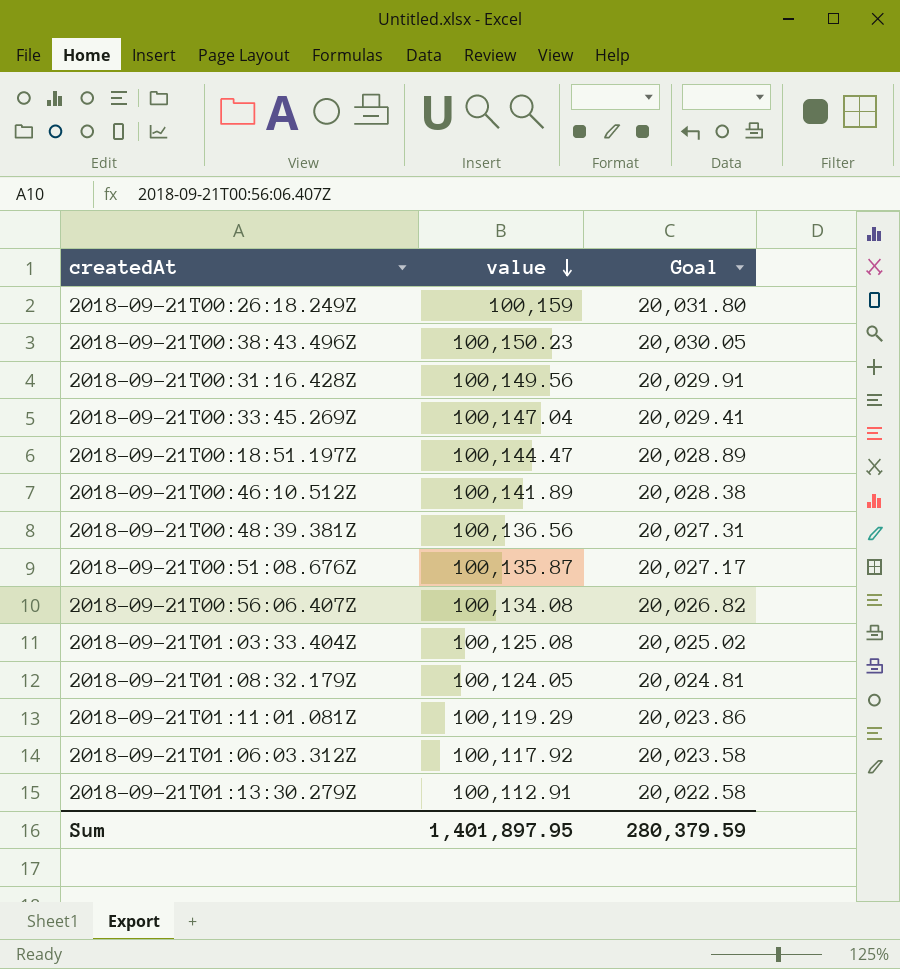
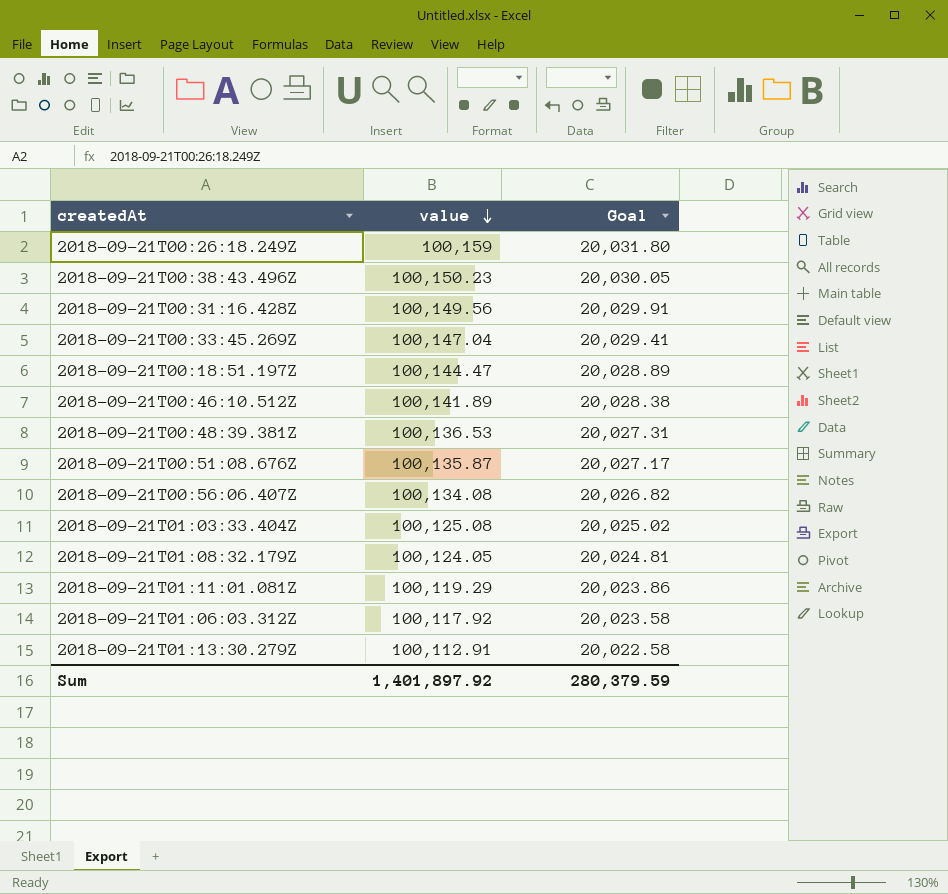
2018-09-21T00:48:39.381Z | value: 100,136.56 -> 100,136.53
Sum | value: 1,401,897.95 -> 1,401,897.92

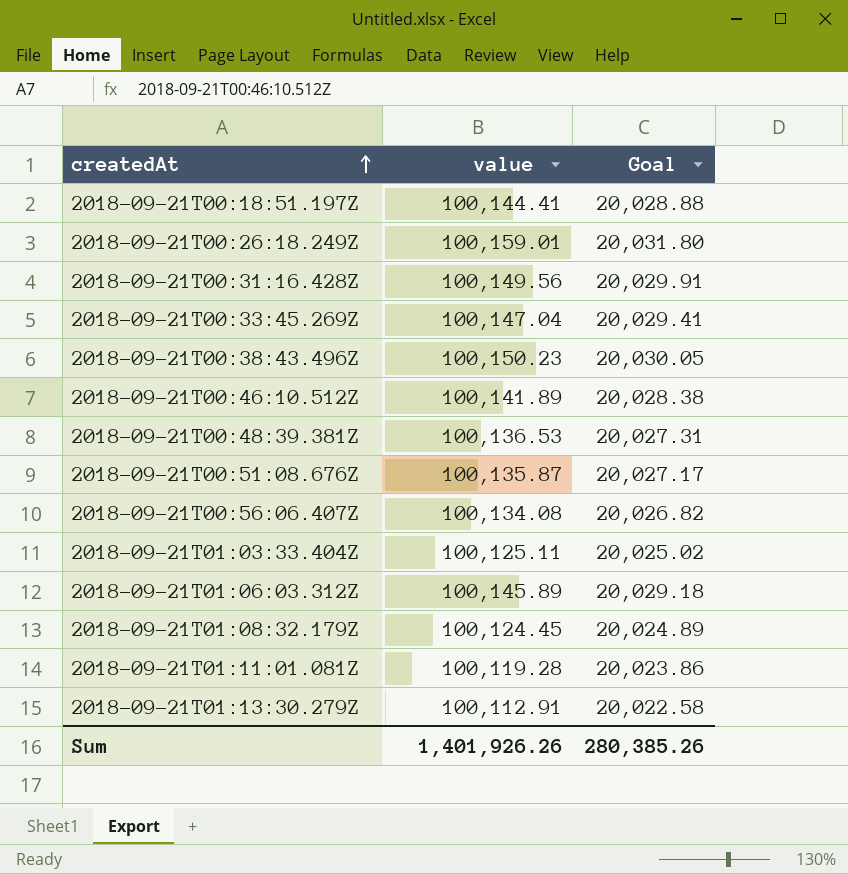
row order: value descending -> createdAt ascending
2018-09-21T00:18:51.197Z | value: 100,144.47 -> 100,144.41
2018-09-21T00:18:51.197Z | Goal: 20,028.89 -> 20,028.88
2018-09-21T00:26:18.249Z | value: 100,159 -> 100,159.01
2018-09-21T01:03:33.404Z | value: 100,125.08 -> 100,125.11
2018-09-21T01:06:03.312Z | value: 100,117.92 -> 100,145.89
2018-09-21T01:06:03.312Z | Goal: 20,023.58 -> 20,029.18
2018-09-21T01:08:32.179Z | value: 100,124.05 -> 100,124.45
2018-09-21T01:08:32.179Z | Goal: 20,024.81 -> 20,024.89
2018-09-21T01:11:01.081Z | value: 100,119.29 -> 100,119.28
Sum | value: 1,401,897.92 -> 1,401,926.26
Sum | Goal: 280,379.59 -> 280,385.26

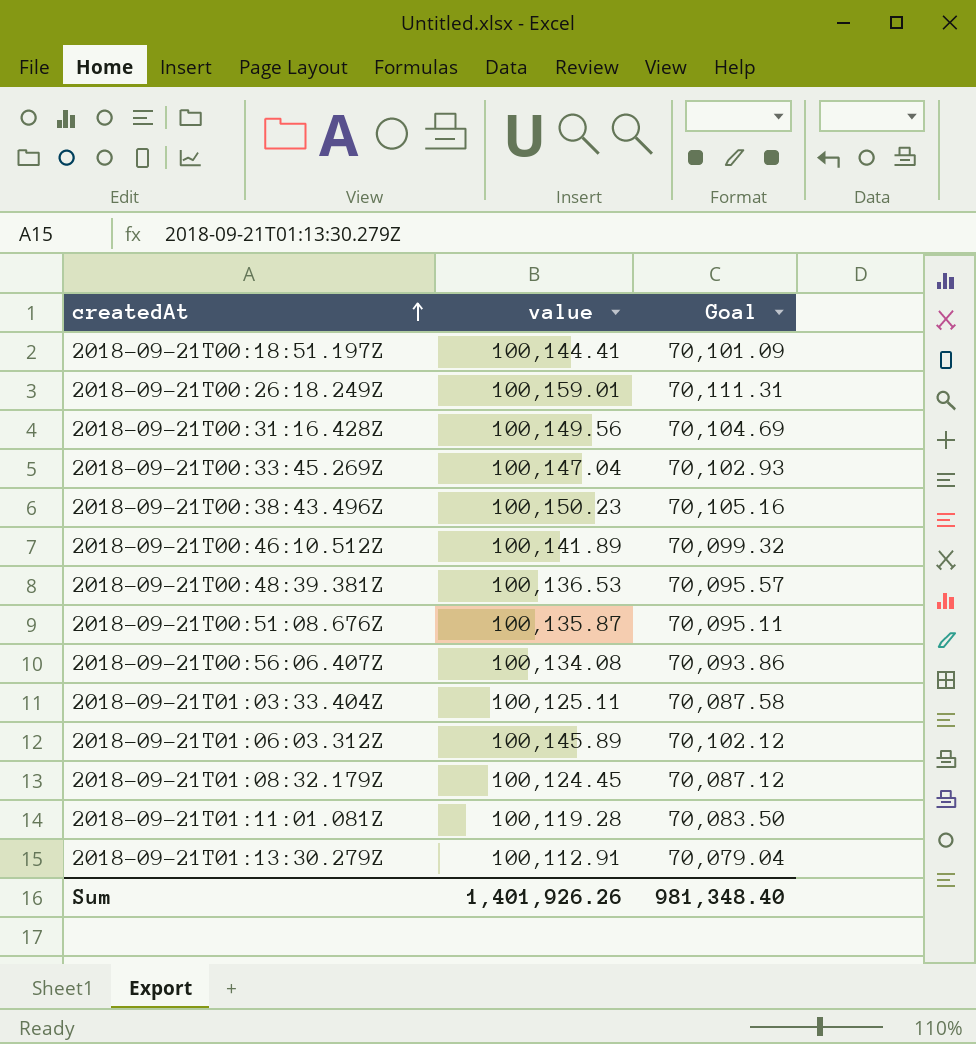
column Goal | formula: [value] * 0.2 -> [value] * 0.7
Sum | Goal: 280,385.26 -> 981,348.40

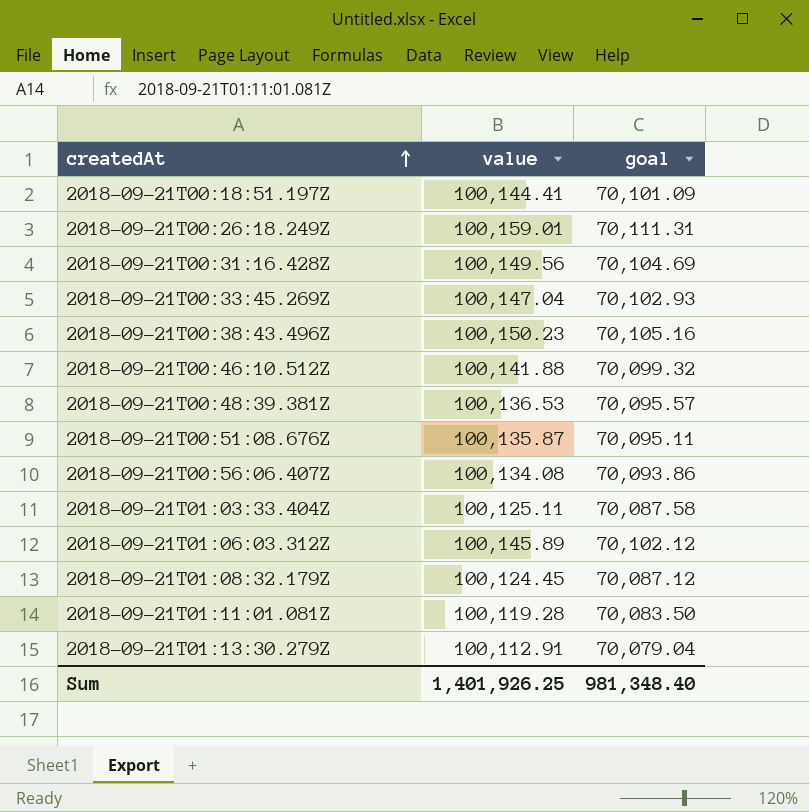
column name: Goal -> goal
2018-09-21T00:46:10.512Z | value: 100,141.89 -> 100,141.88
Sum | value: 1,401,926.26 -> 1,401,926.25

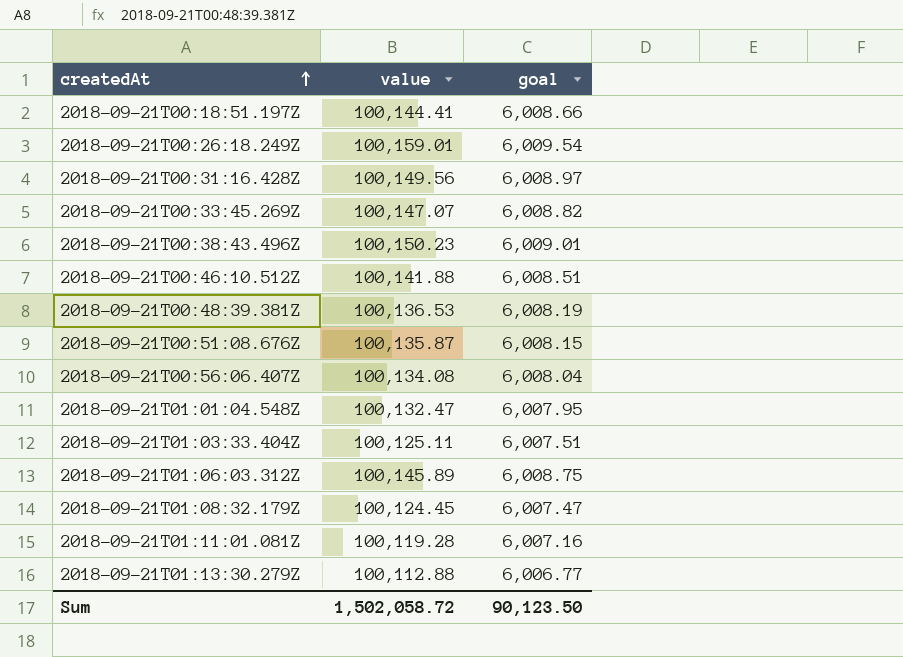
column goal | formula: [value] * 0.7 -> [value] * 0.06
2018-09-21T00:33:45.269Z | value: 100,147.04 -> 100,147.07
row 2018-09-21T01:01:04.548Z: none -> 100,132.47 | 6,007.95
2018-09-21T01:13:30.279Z | value: 100,112.91 -> 100,112.88
Sum | value: 1,401,926.25 -> 1,502,058.72
Sum | goal: 981,348.40 -> 90,123.50

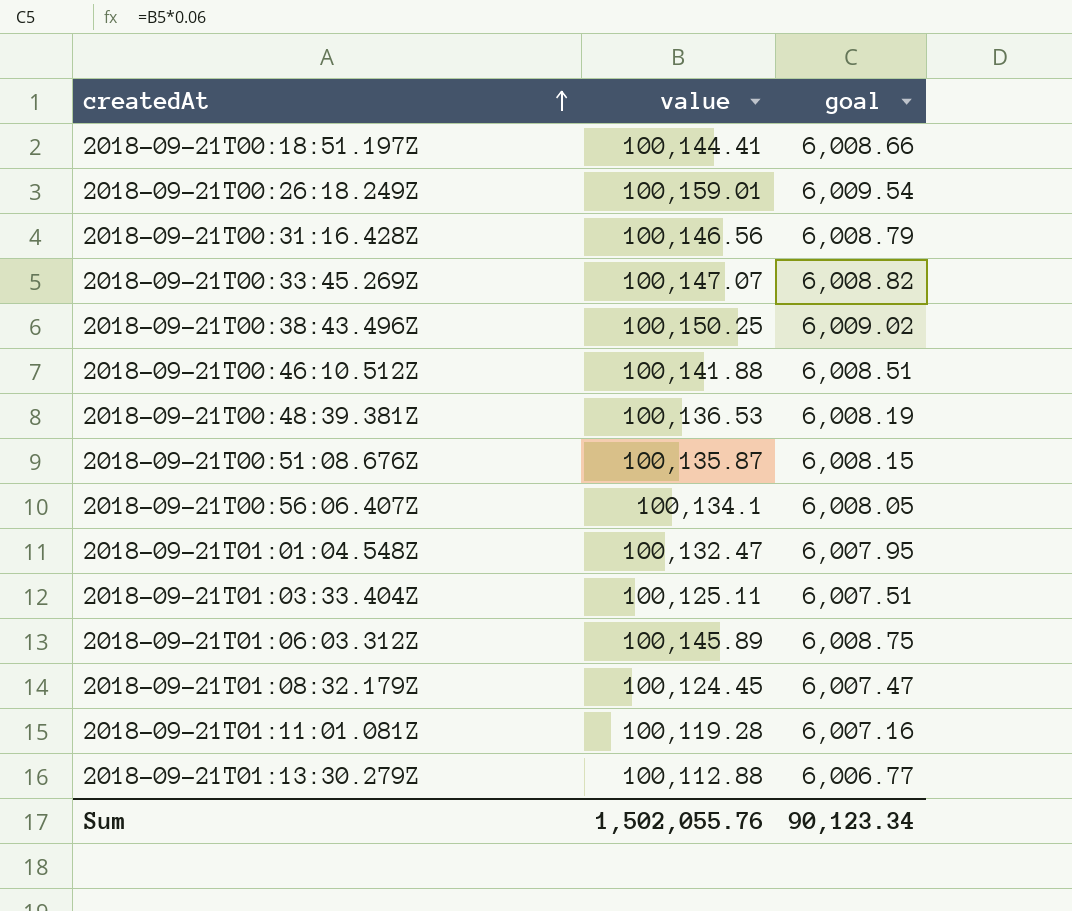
2018-09-21T00:31:16.428Z | value: 100,149.56 -> 100,146.56
2018-09-21T00:31:16.428Z | goal: 6,008.97 -> 6,008.79
2018-09-21T00:38:43.496Z | value: 100,150.23 -> 100,150.25
2018-09-21T00:38:43.496Z | goal: 6,009.01 -> 6,009.02
2018-09-21T00:56:06.407Z | value: 100,134.08 -> 100,134.1
2018-09-21T00:56:06.407Z | goal: 6,008.04 -> 6,008.05
Sum | value: 1,502,058.72 -> 1,502,055.76
Sum | goal: 90,123.50 -> 90,123.34

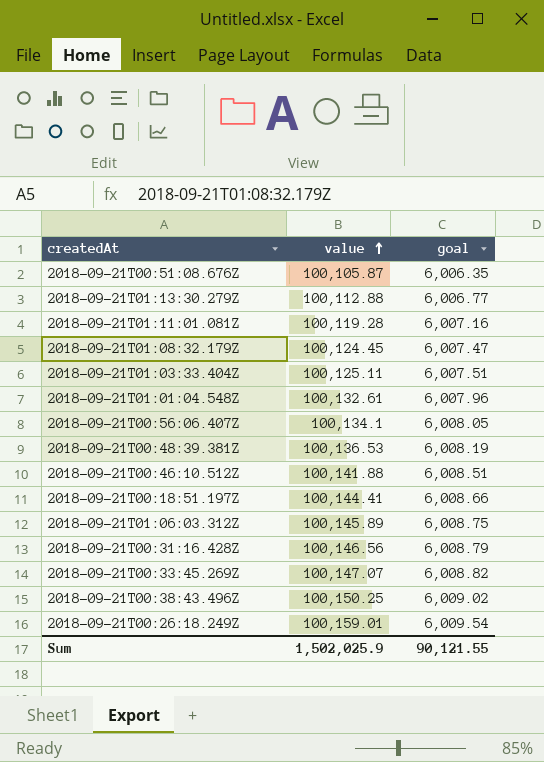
row order: createdAt ascending -> value ascending
2018-09-21T00:51:08.676Z | value: 100,135.87 -> 100,105.87
2018-09-21T00:51:08.676Z | goal: 6,008.15 -> 6,006.35
2018-09-21T01:01:04.548Z | value: 100,132.47 -> 100,132.61
2018-09-21T01:01:04.548Z | goal: 6,007.95 -> 6,007.96
Sum | value: 1,502,055.76 -> 1,502,025.9
Sum | goal: 90,123.34 -> 90,121.55

